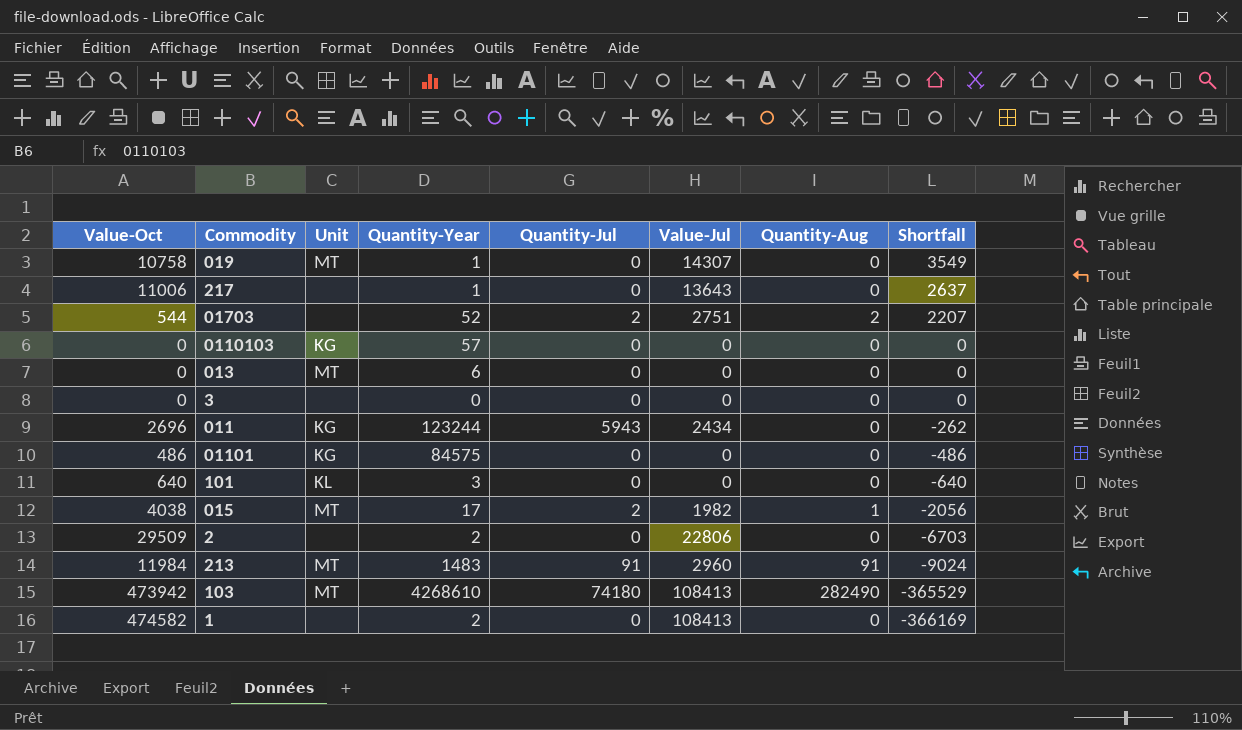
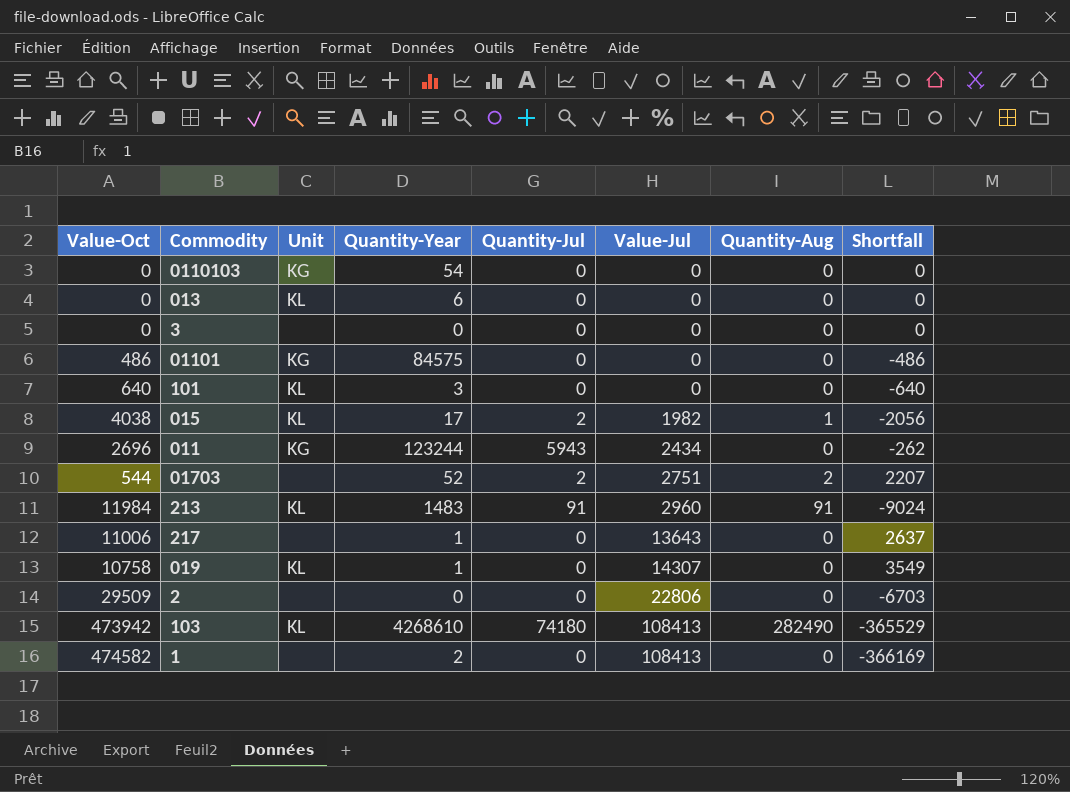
row order: Shortfall descending -> Value-Jul ascending
0110103 | Quantity-Year: 57 -> 54
013 | Unit: MT -> KL
015 | Unit: MT -> KL
213 | Unit: MT -> KL
019 | Unit: MT -> KL
2 | Quantity-Year: 2 -> 0
103 | Unit: MT -> KL

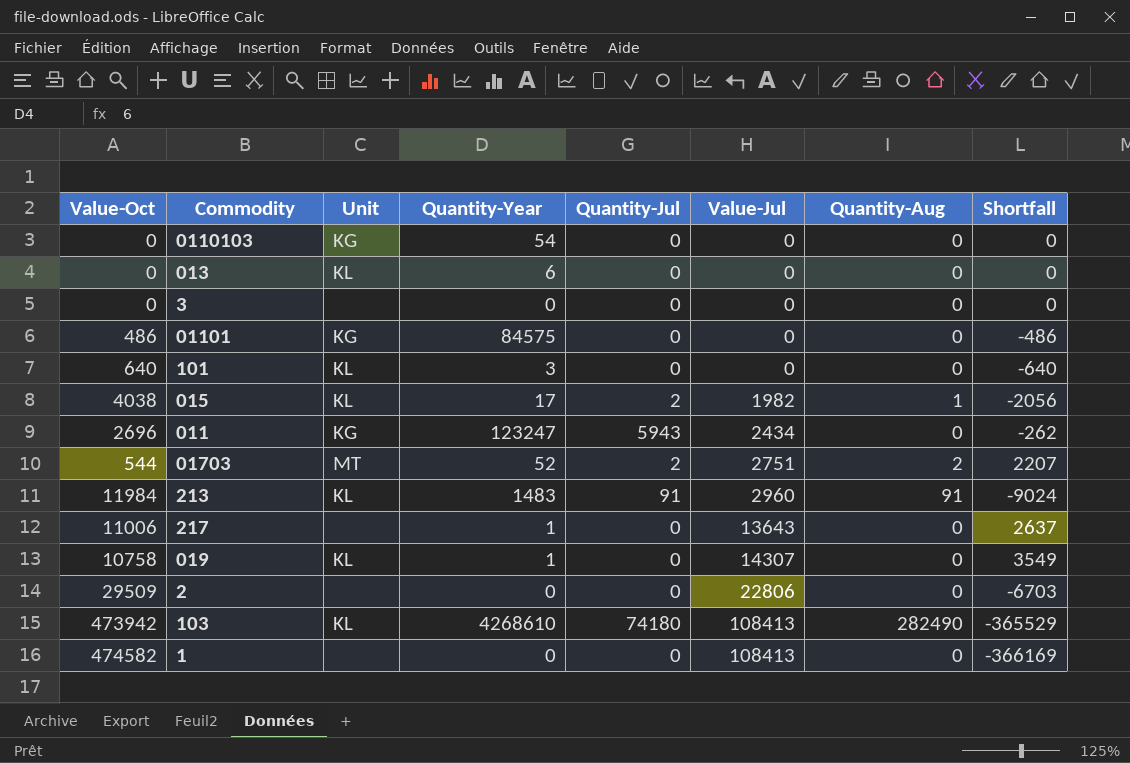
011 | Quantity-Year: 123244 -> 123247
01703 | Unit: none -> MT
1 | Quantity-Year: 2 -> 0

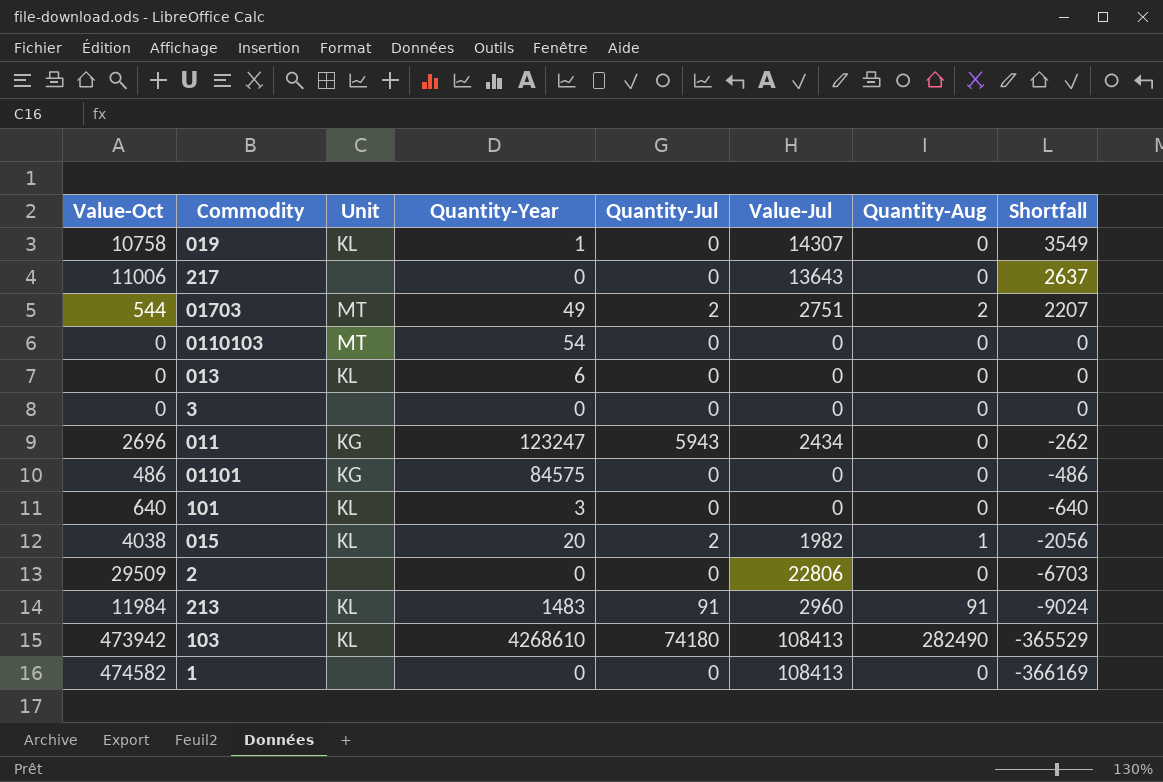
row order: Value-Jul ascending -> Shortfall descending
217 | Quantity-Year: 1 -> 0
01703 | Quantity-Year: 52 -> 49
0110103 | Unit: KG -> MT
015 | Quantity-Year: 17 -> 20

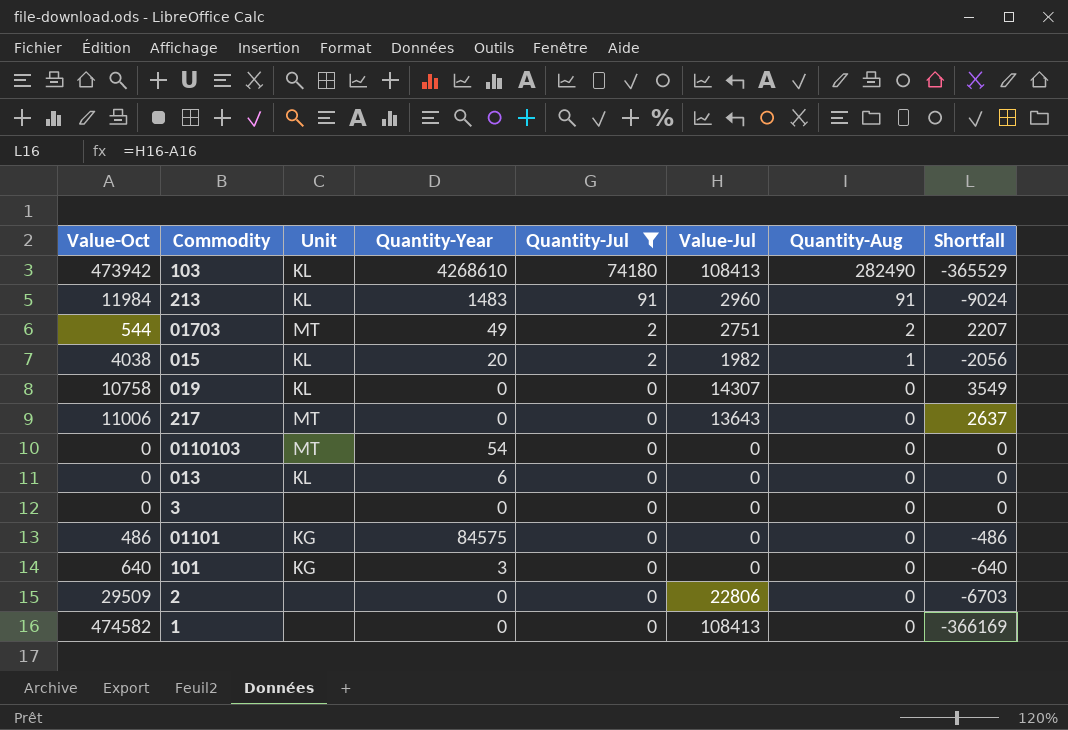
filter: none -> Quantity-Jul != 5943
row order: Shortfall descending -> Quantity-Jul descending
019 | Quantity-Year: 1 -> 0
217 | Unit: none -> MT
101 | Unit: KL -> KG

